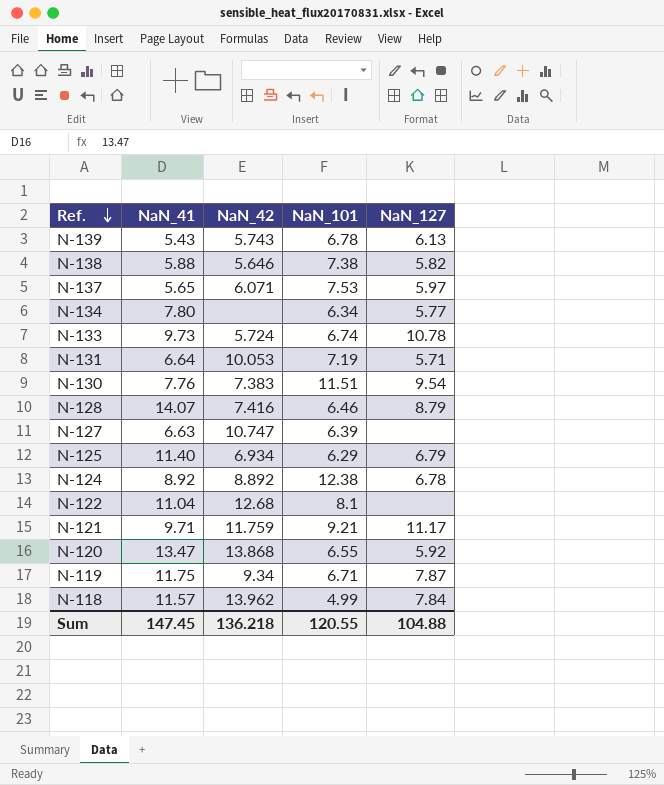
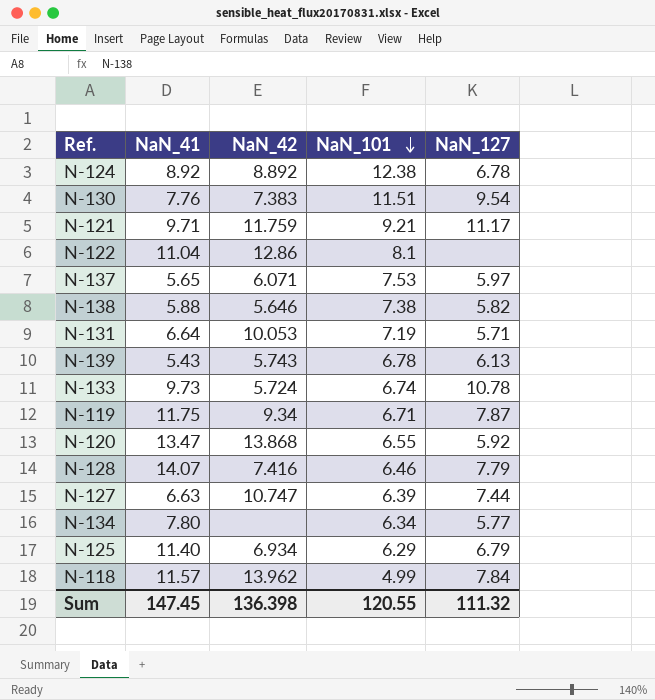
row order: Ref. descending -> NaN_101 descending
N-122 | NaN_42: 12.68 -> 12.86
N-128 | NaN_127: 8.79 -> 7.79
N-127 | NaN_127: none -> 7.44
Sum | NaN_42: 136.218 -> 136.398
Sum | NaN_127: 104.88 -> 111.32

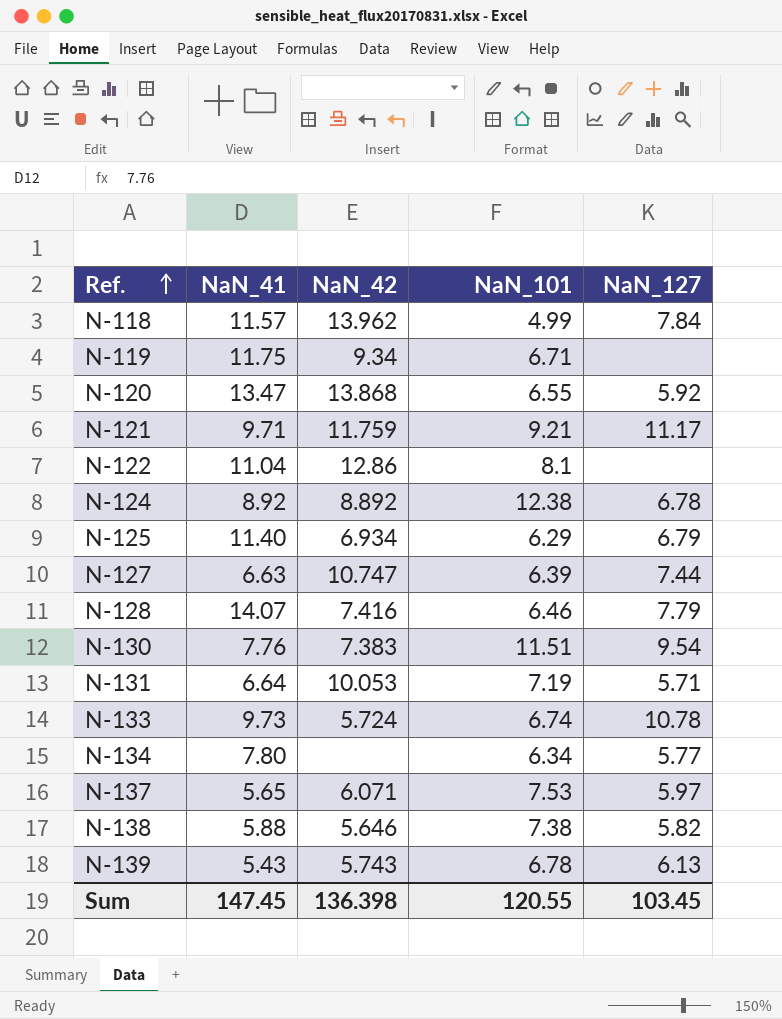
row order: NaN_101 descending -> Ref. ascending
N-119 | NaN_127: 7.87 -> none
Sum | NaN_127: 111.32 -> 103.45

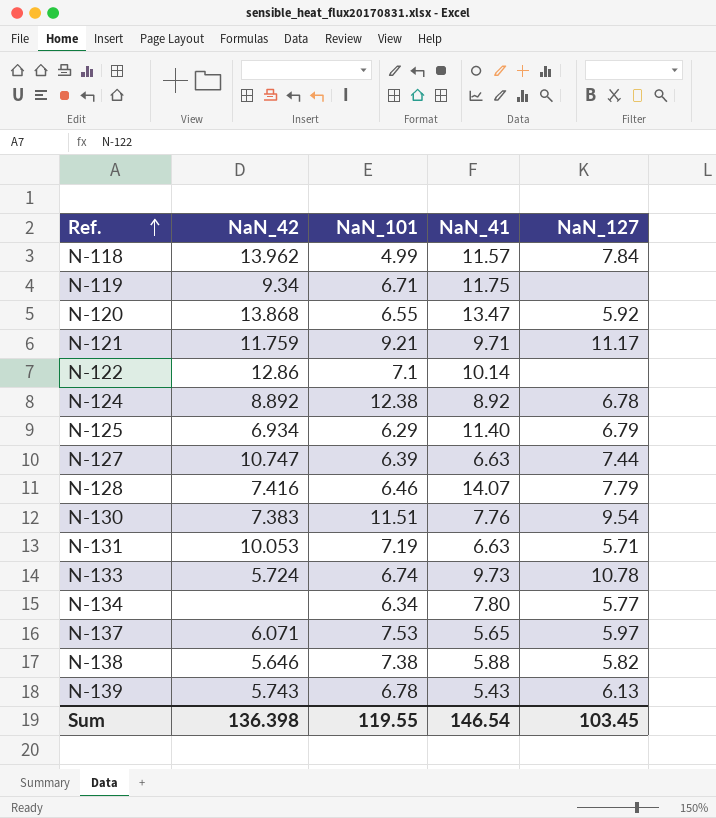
column NaN_41 | position: 2 -> 4
N-122 | NaN_101: 8.1 -> 7.1
N-122 | NaN_41: 11.04 -> 10.14
N-131 | NaN_41: 6.64 -> 6.63
Sum | NaN_101: 120.55 -> 119.55
Sum | NaN_41: 147.45 -> 146.54

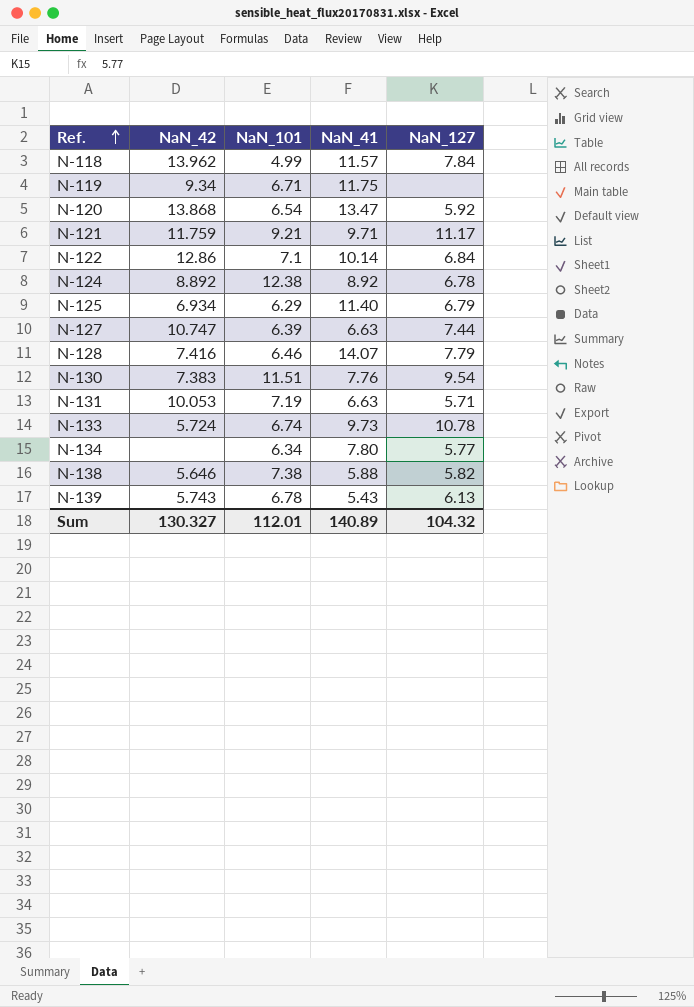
row N-137: 6.071 | 7.53 | 5.65 | 5.97 -> none
N-120 | NaN_101: 6.55 -> 6.54
N-122 | NaN_127: none -> 6.84
Sum | NaN_42: 136.398 -> 130.327
Sum | NaN_101: 119.55 -> 112.01
Sum | NaN_41: 146.54 -> 140.89
Sum | NaN_127: 103.45 -> 104.32

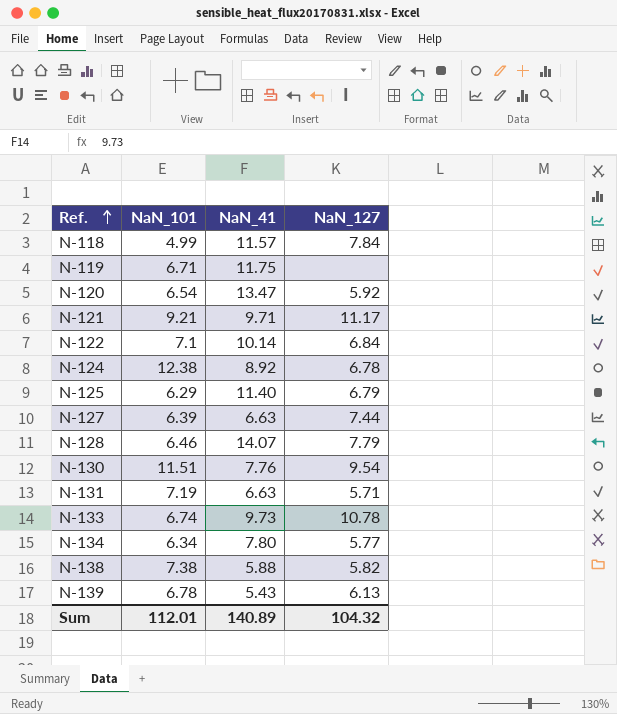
column NaN_42 | position: 2 -> none

